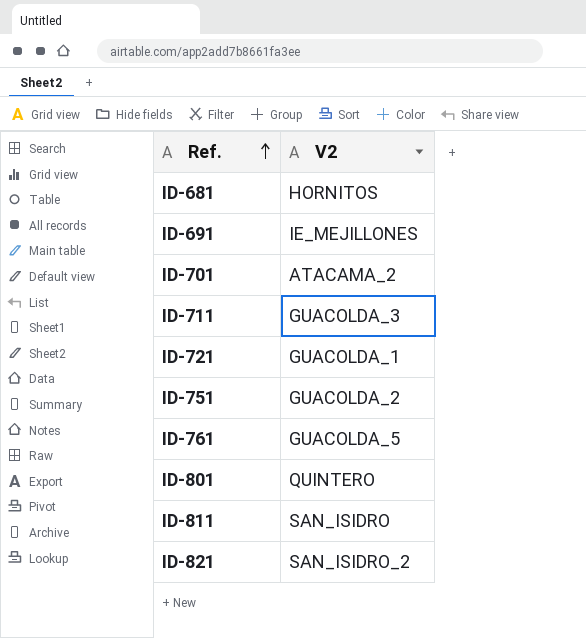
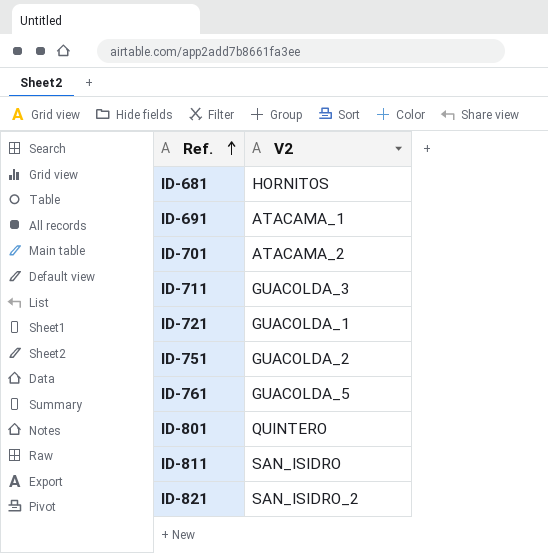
ID-691 | V2: IE_MEJILLONES -> ATACAMA_1

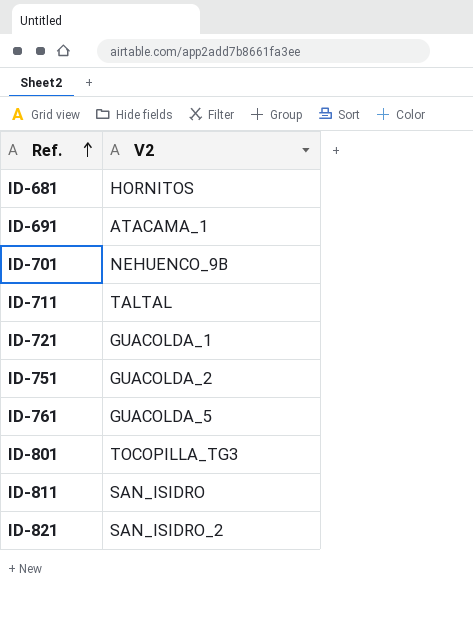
ID-701 | V2: ATACAMA_2 -> NEHUENCO_9B
ID-711 | V2: GUACOLDA_3 -> TALTAL
ID-801 | V2: QUINTERO -> TOCOPILLA_TG3

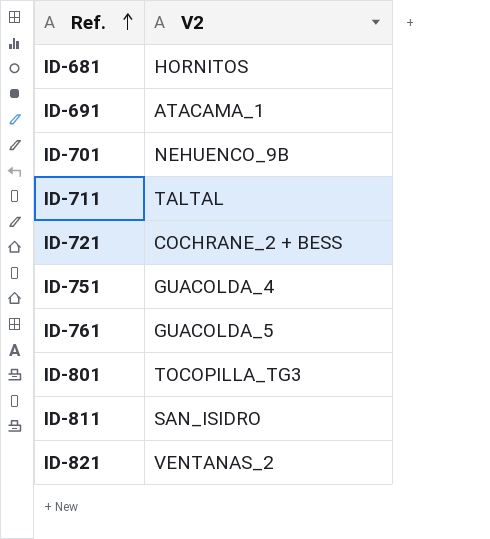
ID-721 | V2: GUACOLDA_1 -> COCHRANE_2 + BESS
ID-751 | V2: GUACOLDA_2 -> GUACOLDA_4
ID-821 | V2: SAN_ISIDRO_2 -> VENTANAS_2

